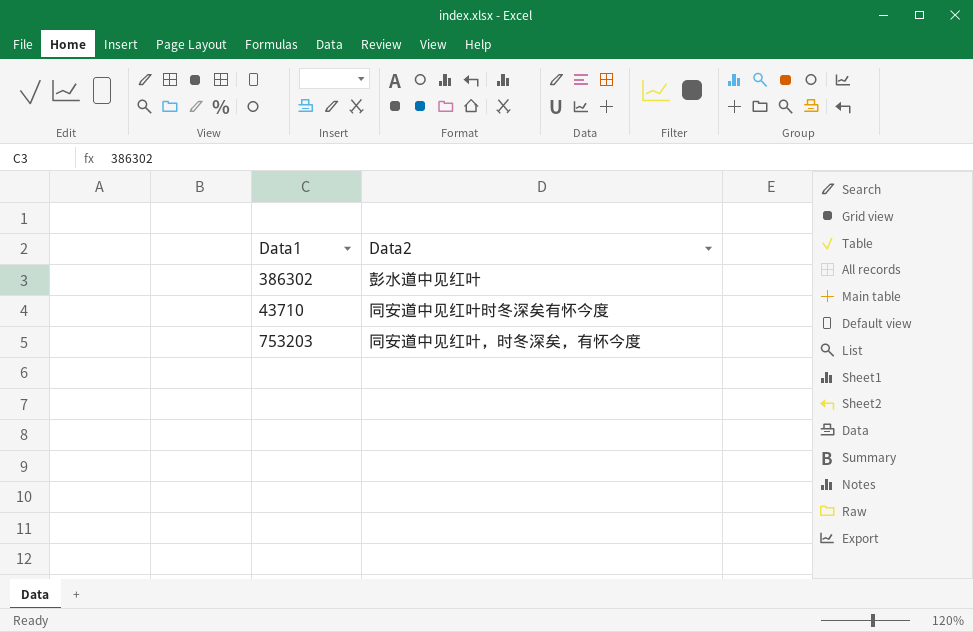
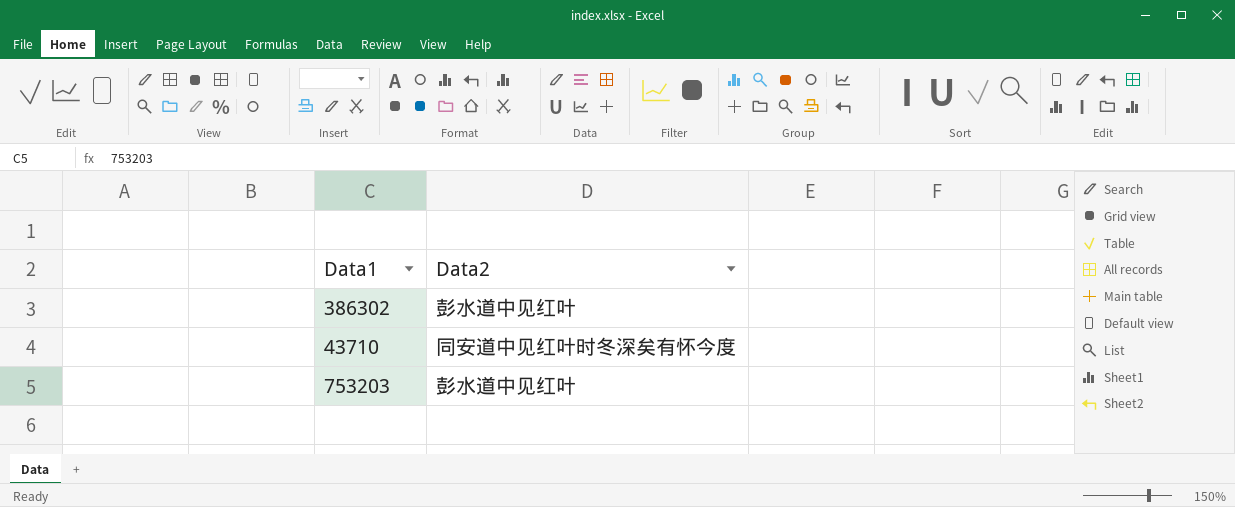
753203 | Data2: 同安道中见红叶，时冬深矣，有怀今度 -> 彭水道中见红叶

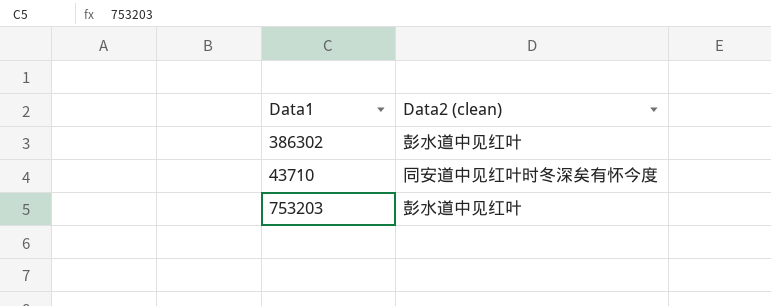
column name: Data2 -> Data2 (clean)

